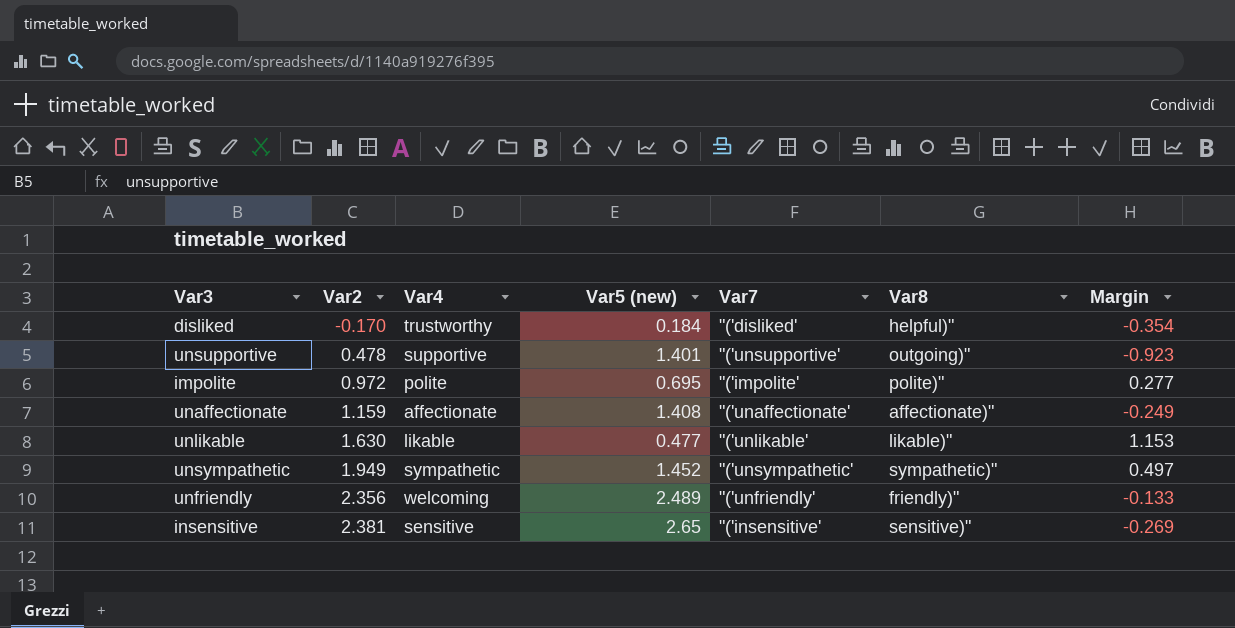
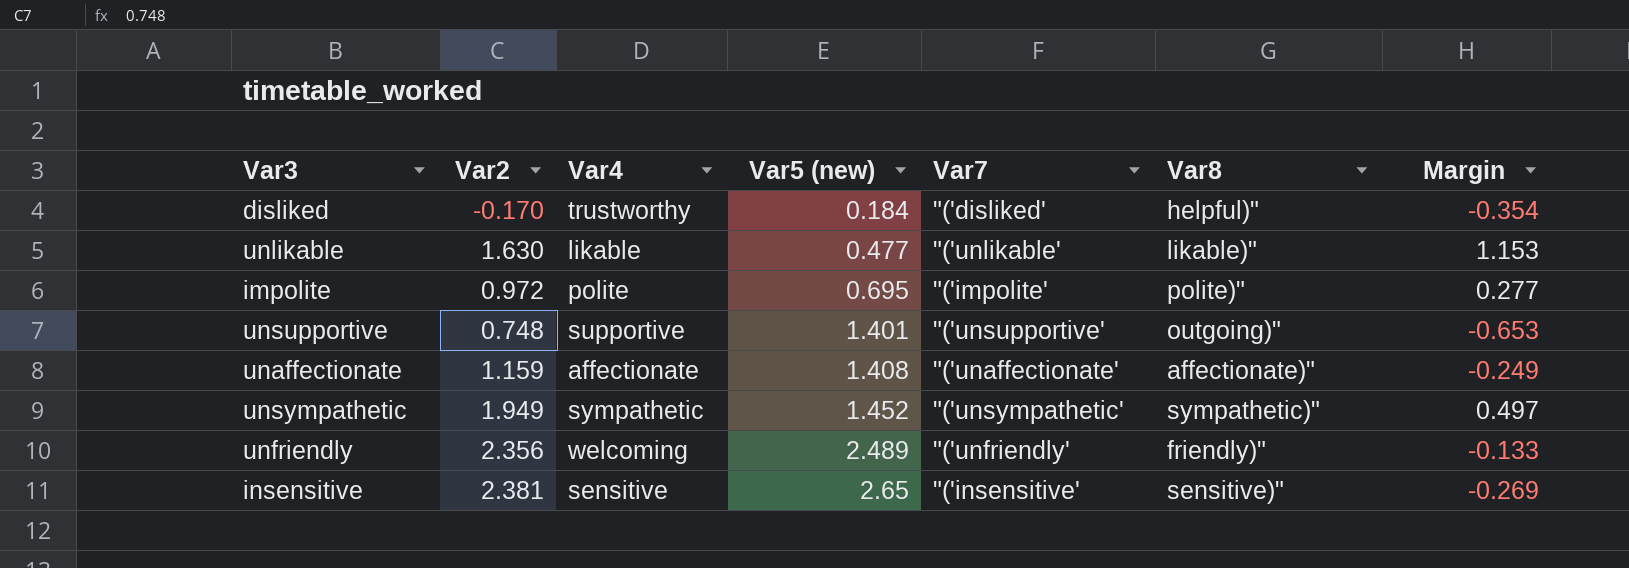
row order: Var2 ascending -> Var5 (new) ascending
unsupportive | Var2: 0.478 -> 0.748
unsupportive | Margin: -0.923 -> -0.653

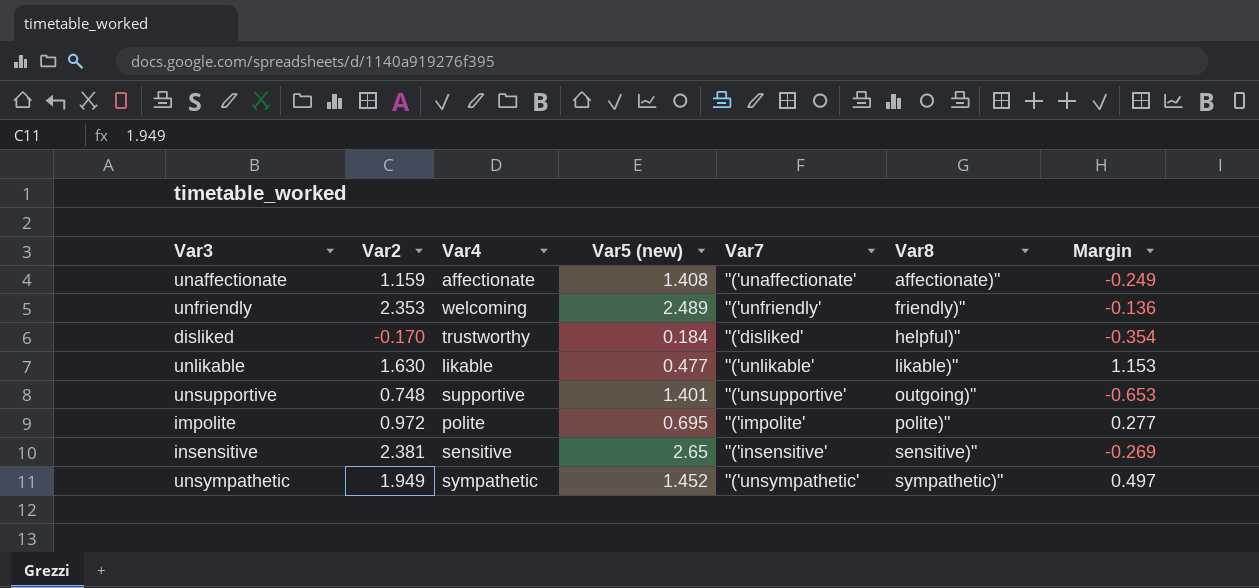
row order: Var5 (new) ascending -> Var8 ascending
unfriendly | Var2: 2.356 -> 2.353
unfriendly | Margin: -0.133 -> -0.136

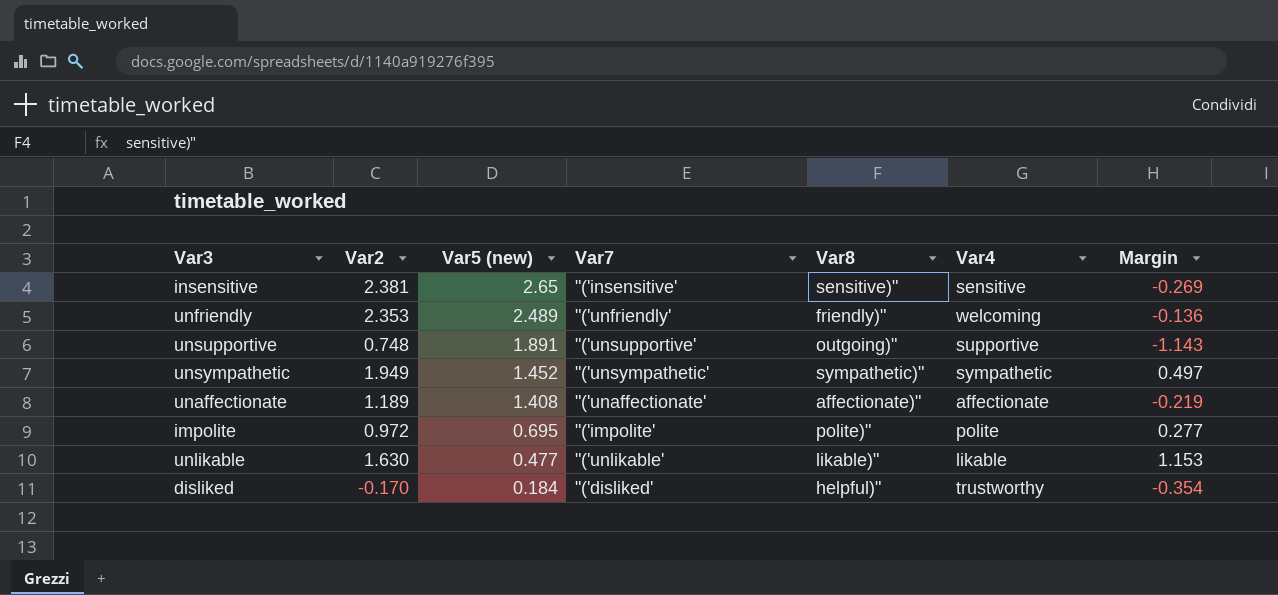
row order: Var8 ascending -> Var5 (new) descending
column Var4 | position: 3 -> 6
unsupportive | Var5 (new): 1.401 -> 1.891
unsupportive | Margin: -0.653 -> -1.143
unaffectionate | Var2: 1.159 -> 1.189
unaffectionate | Margin: -0.249 -> -0.219

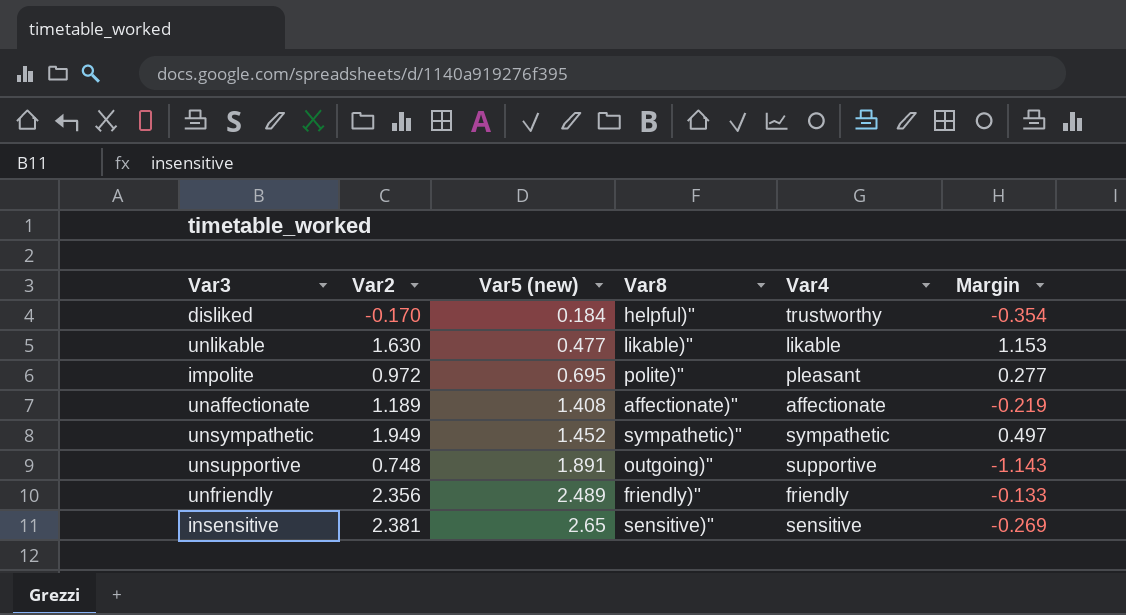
row order: Var5 (new) descending -> Var5 (new) ascending
column Var7 | position: 4 -> none
impolite | Var4: polite -> pleasant
unfriendly | Var2: 2.353 -> 2.356
unfriendly | Var4: welcoming -> friendly
unfriendly | Margin: -0.136 -> -0.133

